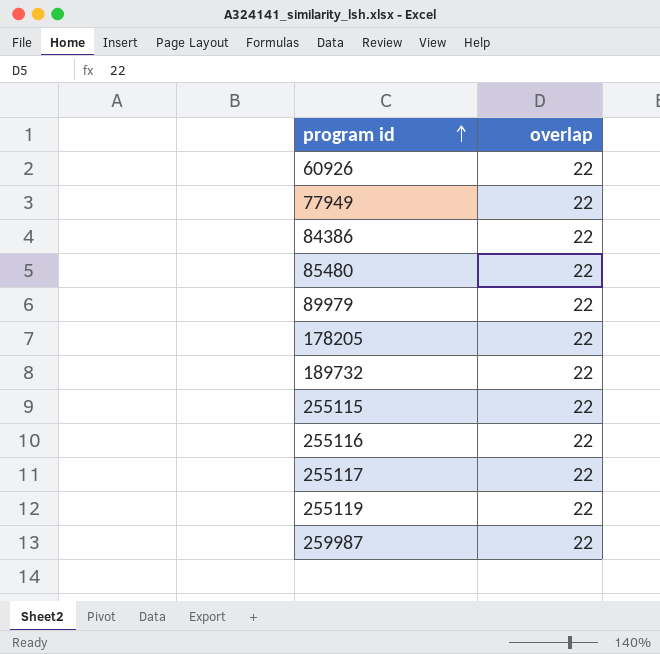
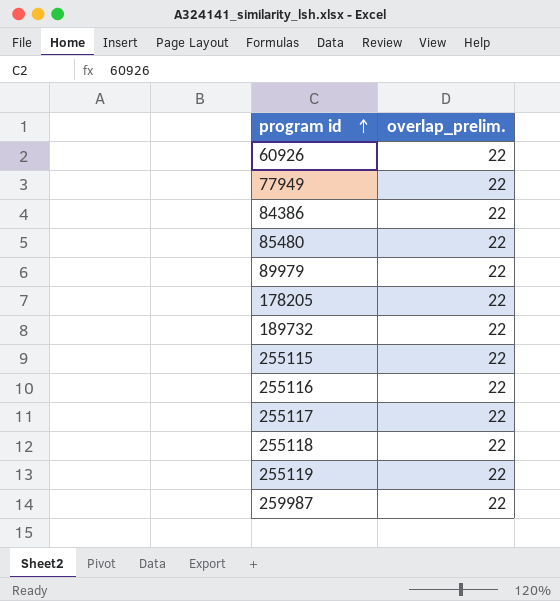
column name: overlap -> overlap_prelim.
row 255118: none -> 22

